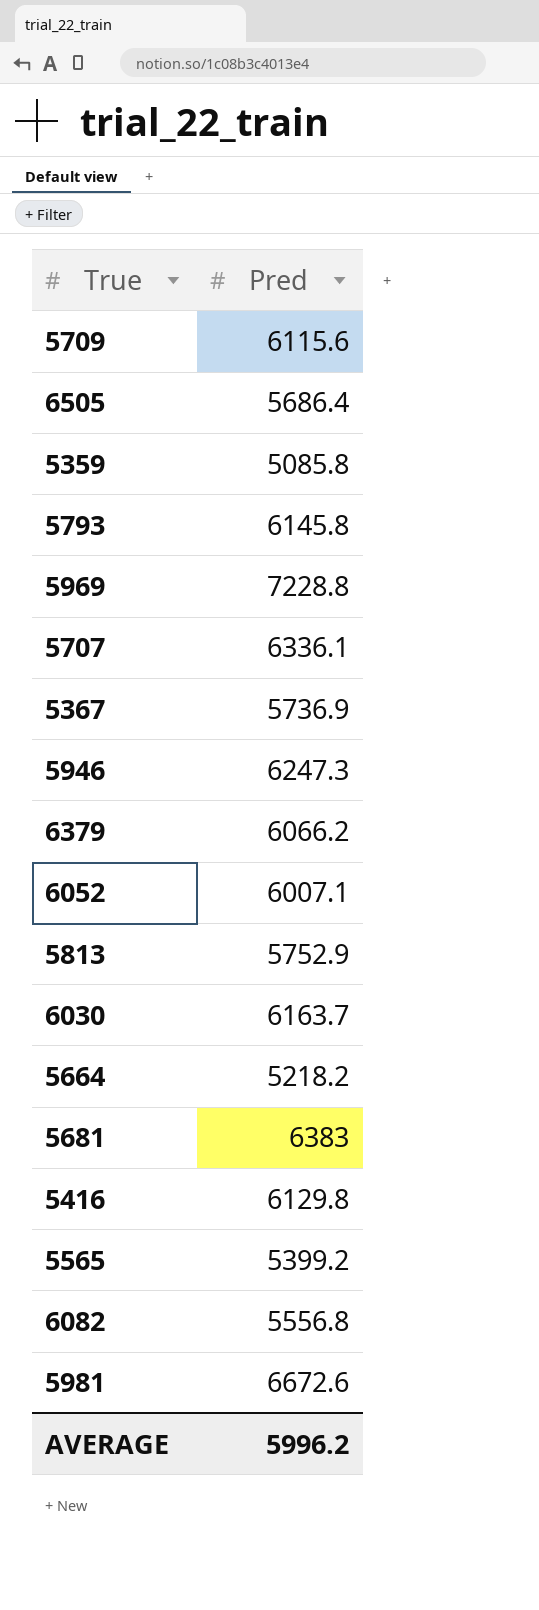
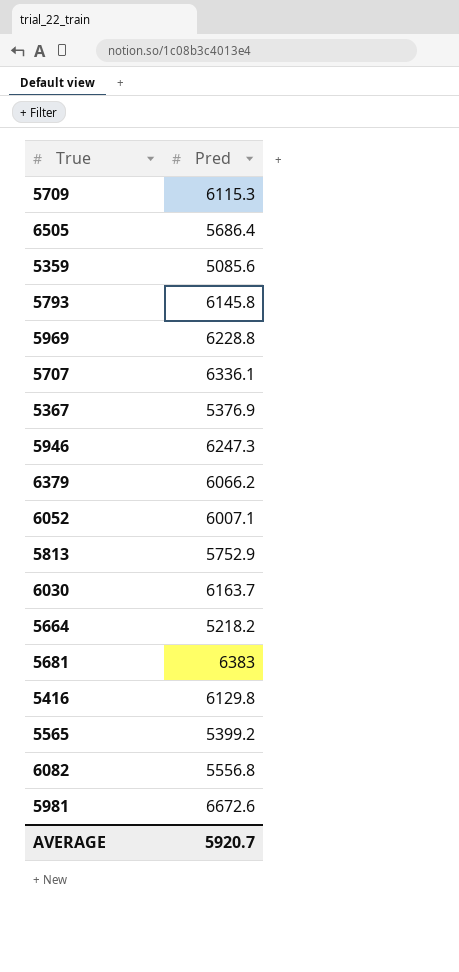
5709 | Pred: 6115.6 -> 6115.3
5359 | Pred: 5085.8 -> 5085.6
5969 | Pred: 7228.8 -> 6228.8
5367 | Pred: 5736.9 -> 5376.9
AVERAGE | Pred: 5996.2 -> 5920.7

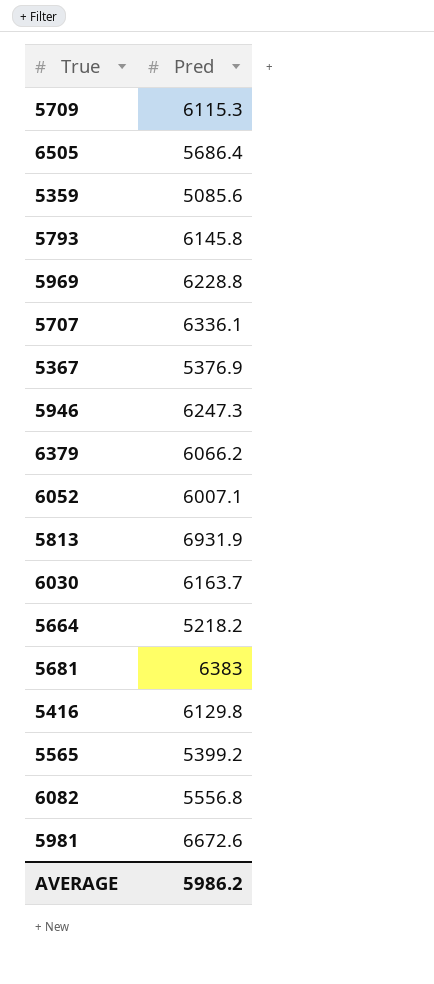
5813 | Pred: 5752.9 -> 6931.9
AVERAGE | Pred: 5920.7 -> 5986.2

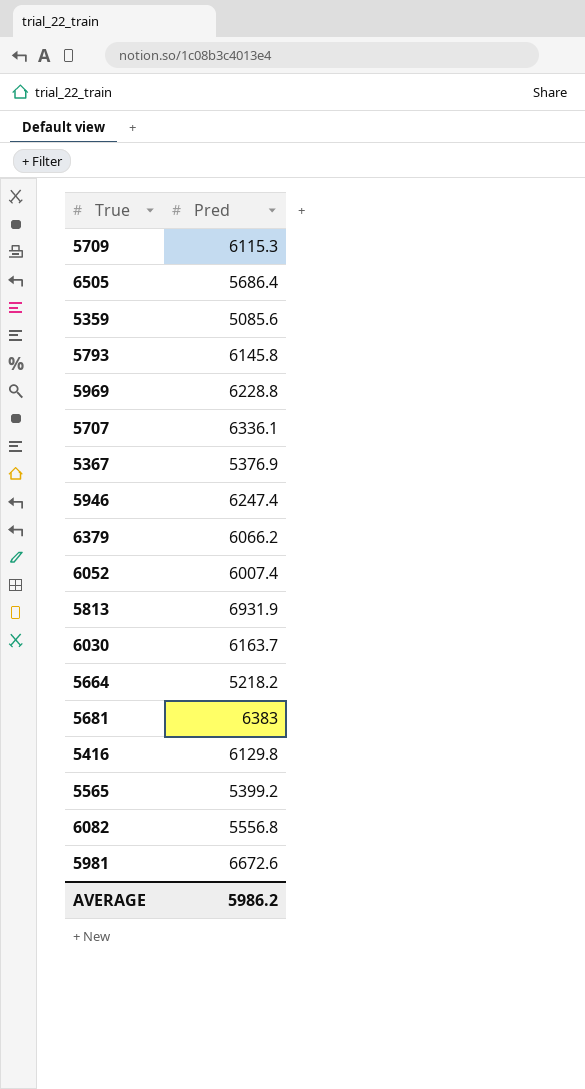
5946 | Pred: 6247.3 -> 6247.4
6052 | Pred: 6007.1 -> 6007.4

